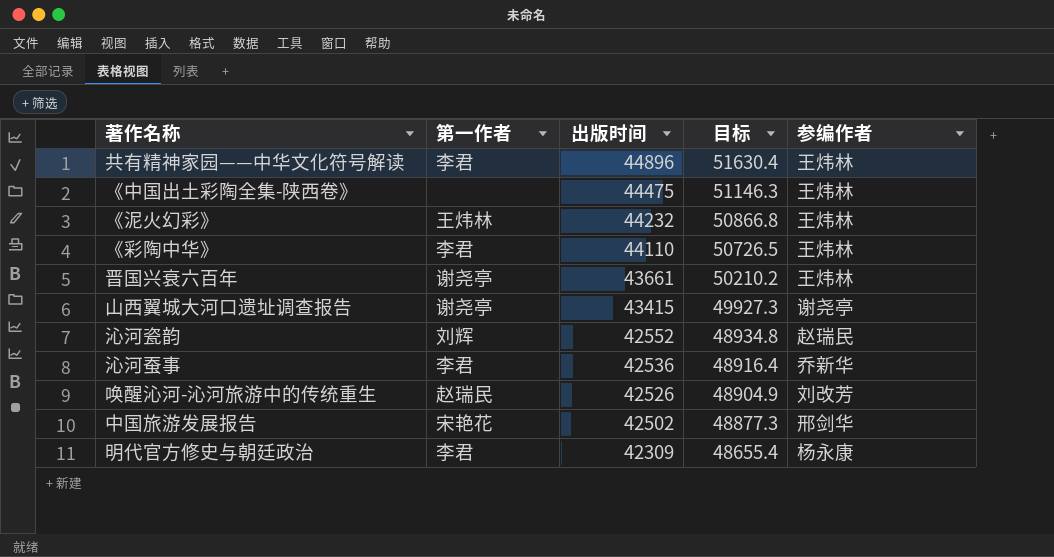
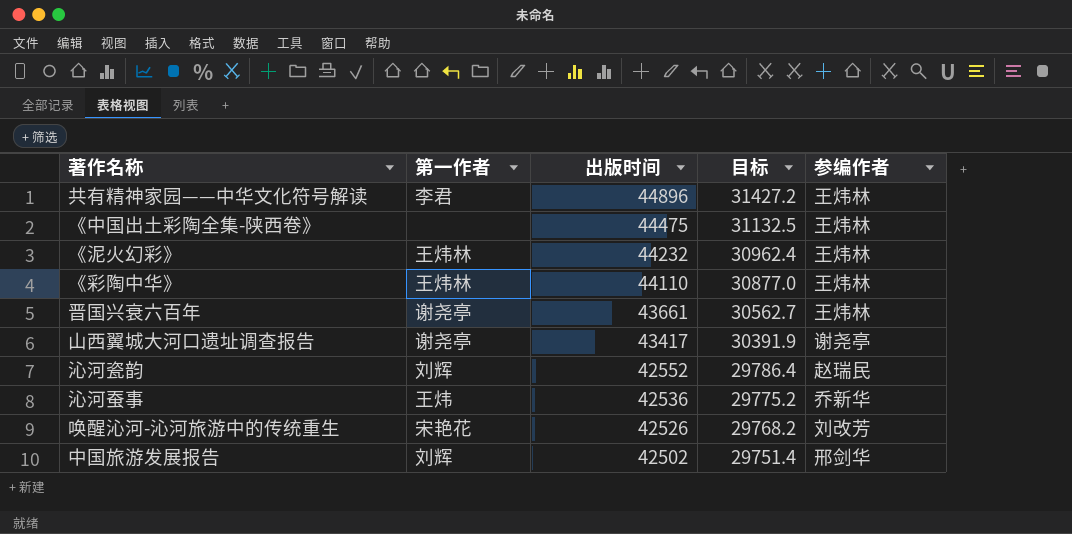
column 目标 | formula: [出版时间] * 1.15 -> [出版时间] * 0.7
row 明代官方修史与朝廷政治: 李君 | 42309 | 48655.4 | 杨永康 -> none
《彩陶中华》 | 第一作者: 李君 -> 王炜林
山西翼城大河口遗址调查报告 | 出版时间: 43415 -> 43417
沁河蚕事 | 第一作者: 李君 -> 王炜
唤醒沁河-沁河旅游中的传统重生 | 第一作者: 赵瑞民 -> 宋艳花
中国旅游发展报告 | 第一作者: 宋艳花 -> 刘辉

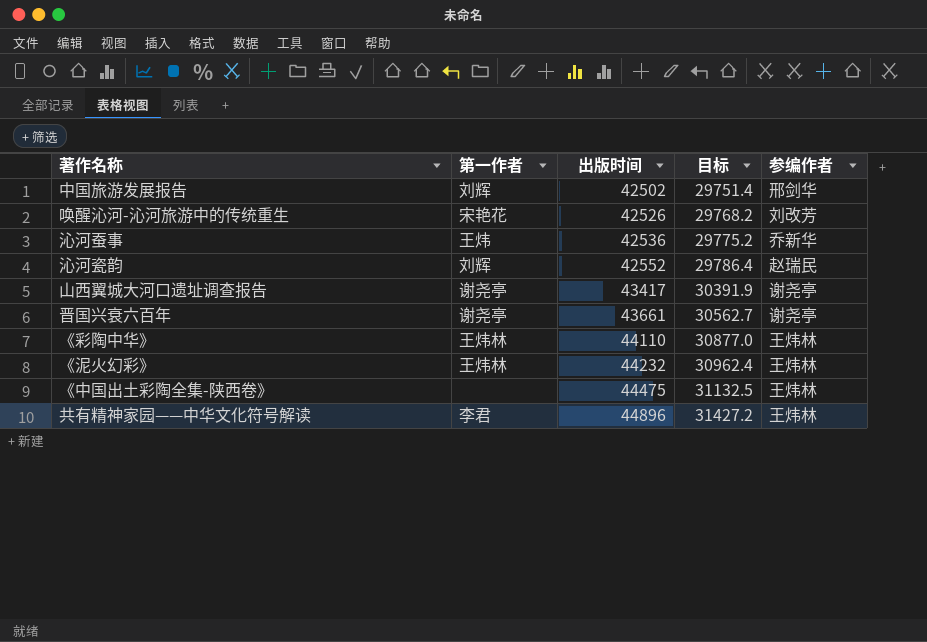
row order: 出版时间 descending -> 出版时间 ascending
晋国兴衰六百年 | 参编作者: 王炜林 -> 谢尧亭

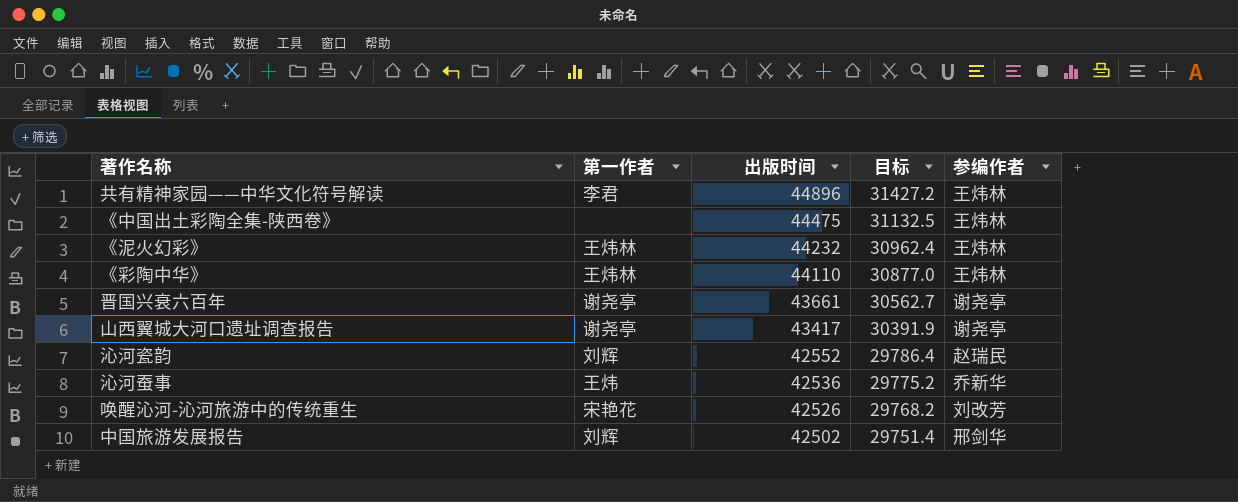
row order: 出版时间 ascending -> 出版时间 descending

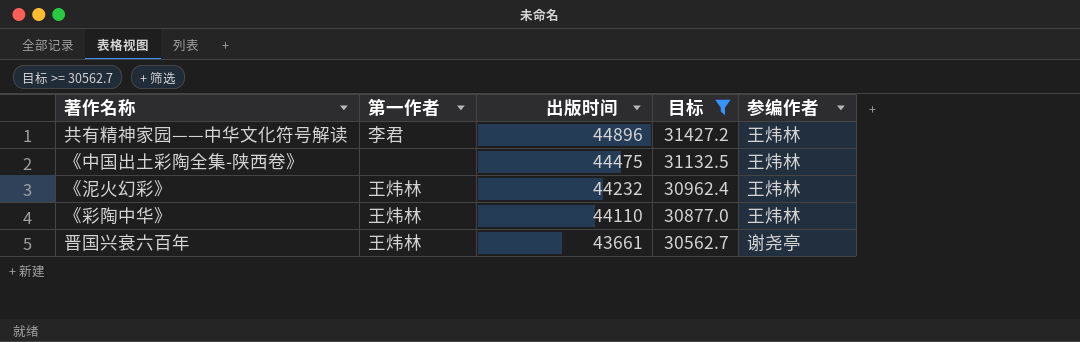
filter: none -> 目标 >= 30562.7
晋国兴衰六百年 | 第一作者: 谢尧亭 -> 王炜林

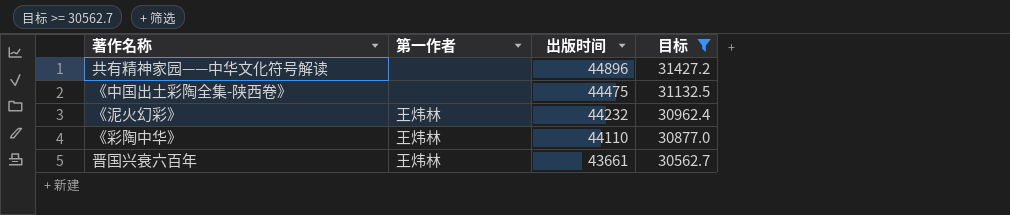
column 参编作者 | position: 5 -> none
共有精神家园——中华文化符号解读 | 第一作者: 李君 -> none

